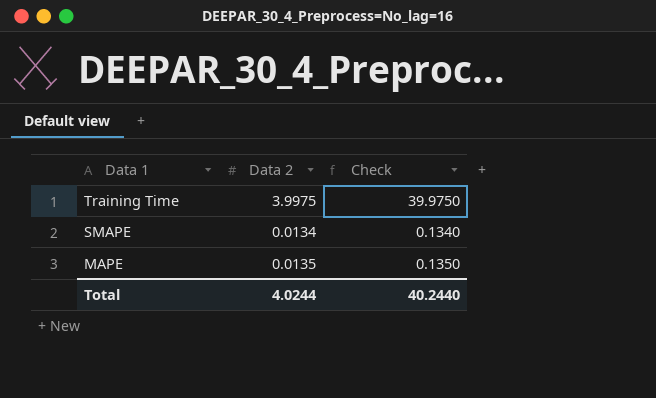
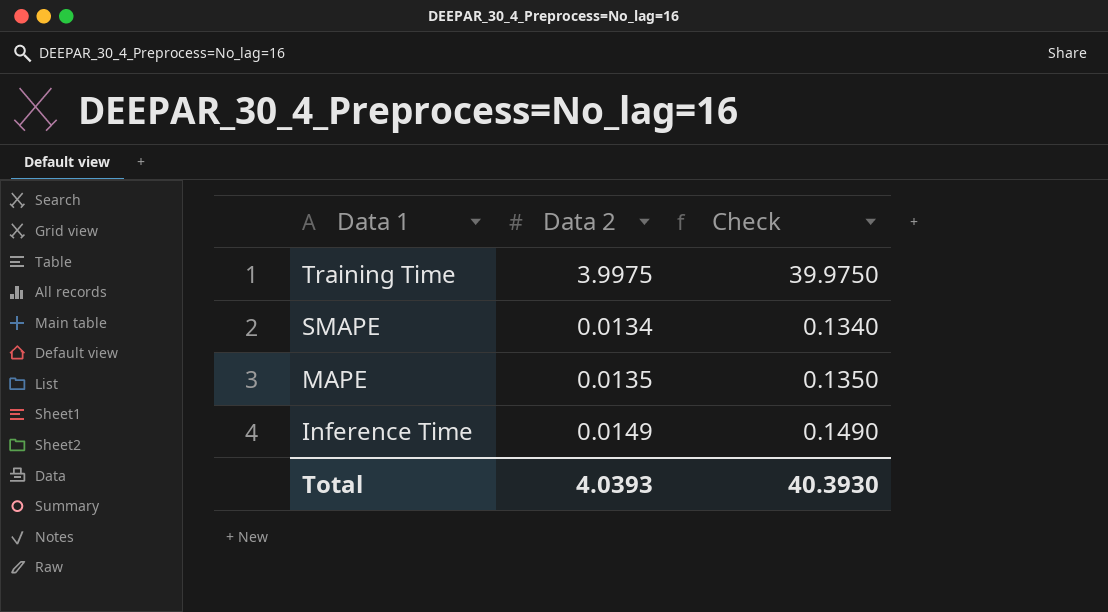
row Inference Time: none -> 0.0149 | 0.1490
Total | Data 2: 4.0244 -> 4.0393
Total | Check: 40.2440 -> 40.3930

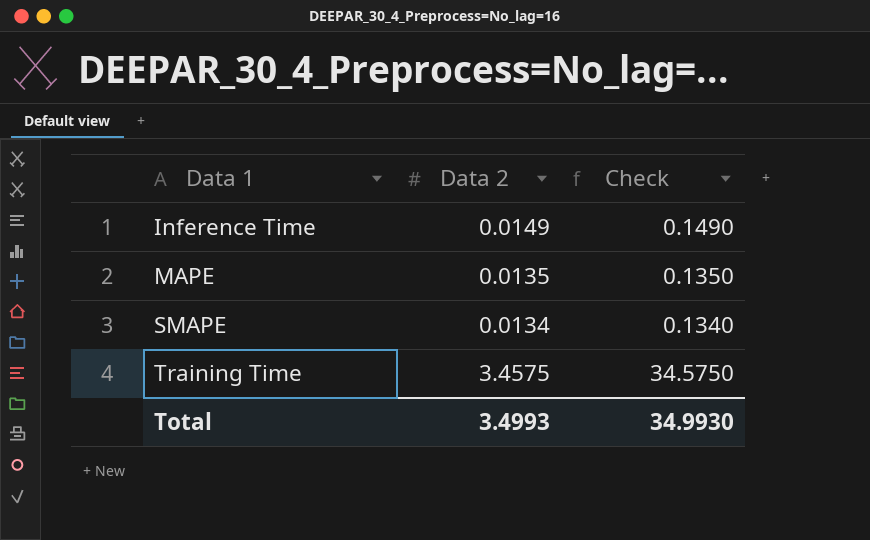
row order: Data 1 descending -> Data 1 ascending
Training Time | Data 2: 3.9975 -> 3.4575
Training Time | Check: 39.9750 -> 34.5750
Total | Data 2: 4.0393 -> 3.4993
Total | Check: 40.3930 -> 34.9930

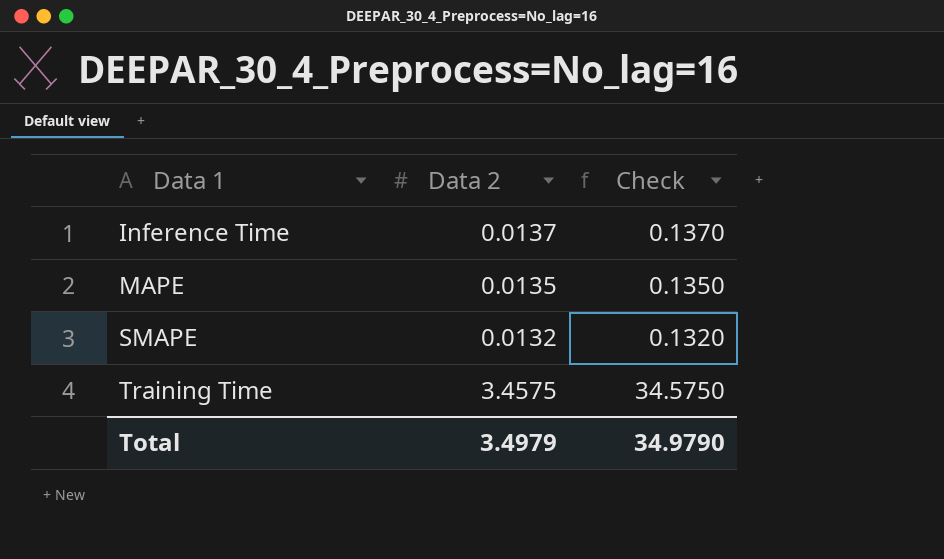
Inference Time | Data 2: 0.0149 -> 0.0137
Inference Time | Check: 0.1490 -> 0.1370
SMAPE | Data 2: 0.0134 -> 0.0132
SMAPE | Check: 0.1340 -> 0.1320
Total | Data 2: 3.4993 -> 3.4979
Total | Check: 34.9930 -> 34.9790

